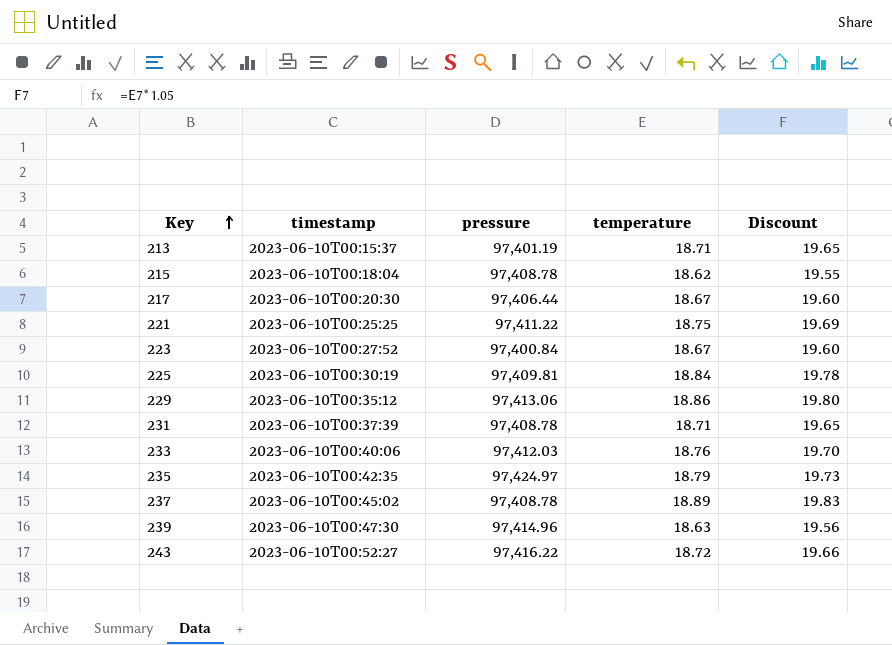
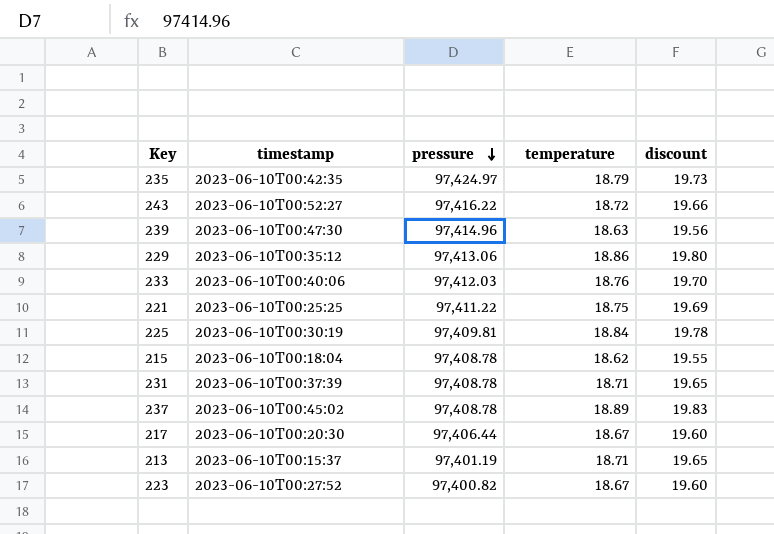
row order: Key ascending -> pressure descending
column name: Discount -> discount
223 | pressure: 97,400.84 -> 97,400.82

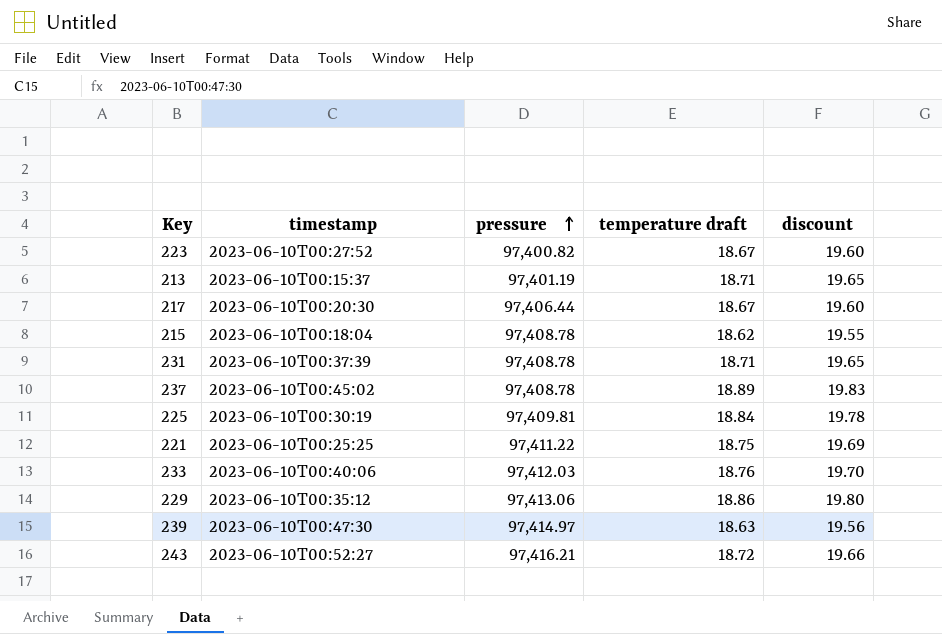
row order: pressure descending -> pressure ascending
column name: temperature -> temperature draft
row 235: 2023-06-10T00:42:35 | 97,424.97 | 18.79 | 19.73 -> none
239 | pressure: 97,414.96 -> 97,414.97
243 | pressure: 97,416.22 -> 97,416.21

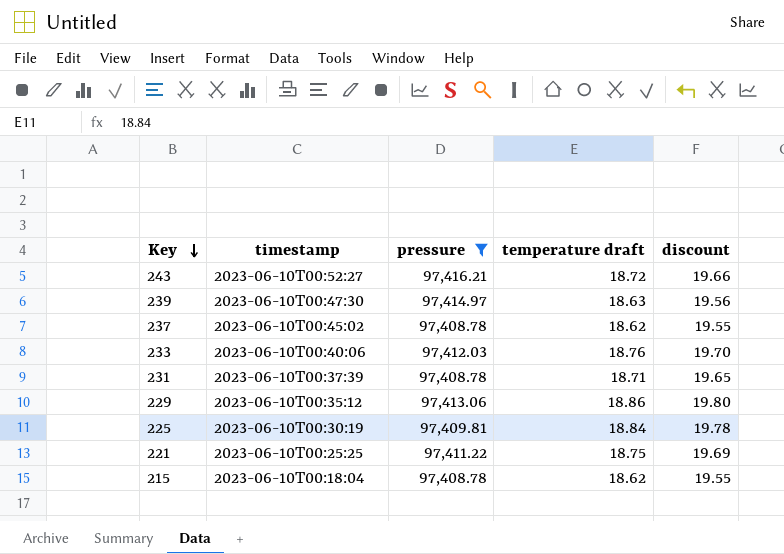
filter: none -> pressure >= 97,408.78
row order: pressure ascending -> Key descending
237 | temperature draft: 18.89 -> 18.62
237 | discount: 19.83 -> 19.55

